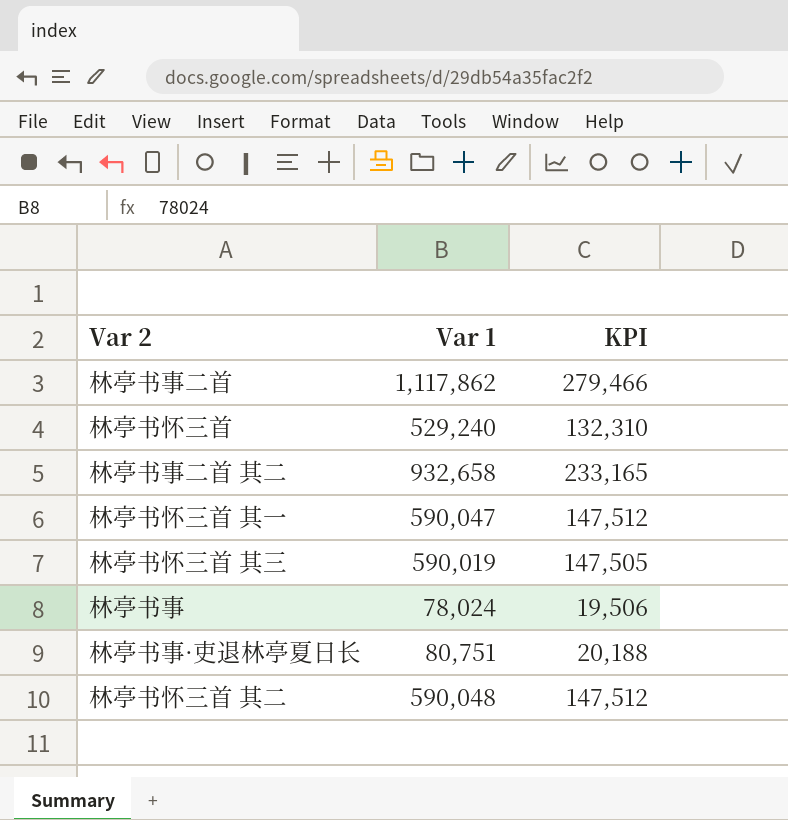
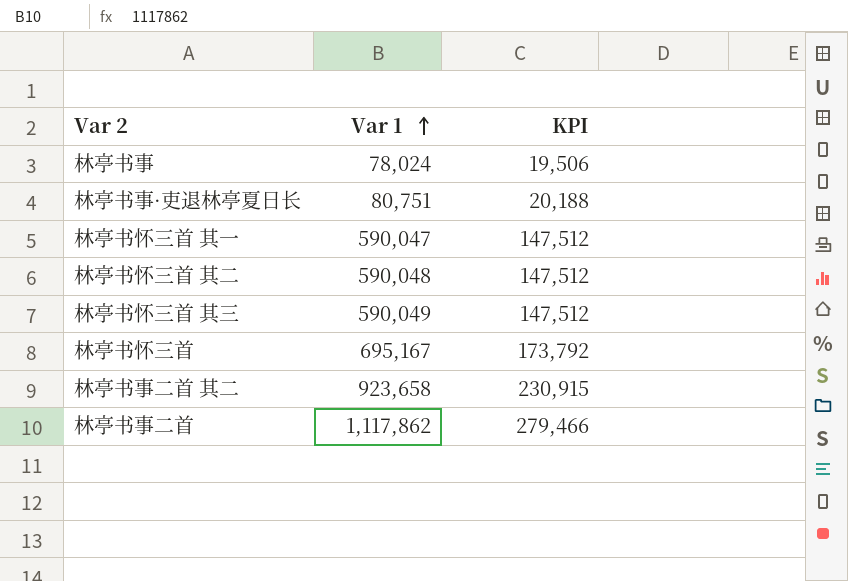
row order: none -> Var 1 ascending
林亭书怀三首 其三 | Var 1: 590,019 -> 590,049
林亭书怀三首 其三 | KPI: 147,505 -> 147,512
林亭书怀三首 | Var 1: 529,240 -> 695,167
林亭书怀三首 | KPI: 132,310 -> 173,792
林亭书事二首 其二 | Var 1: 932,658 -> 923,658
林亭书事二首 其二 | KPI: 233,165 -> 230,915

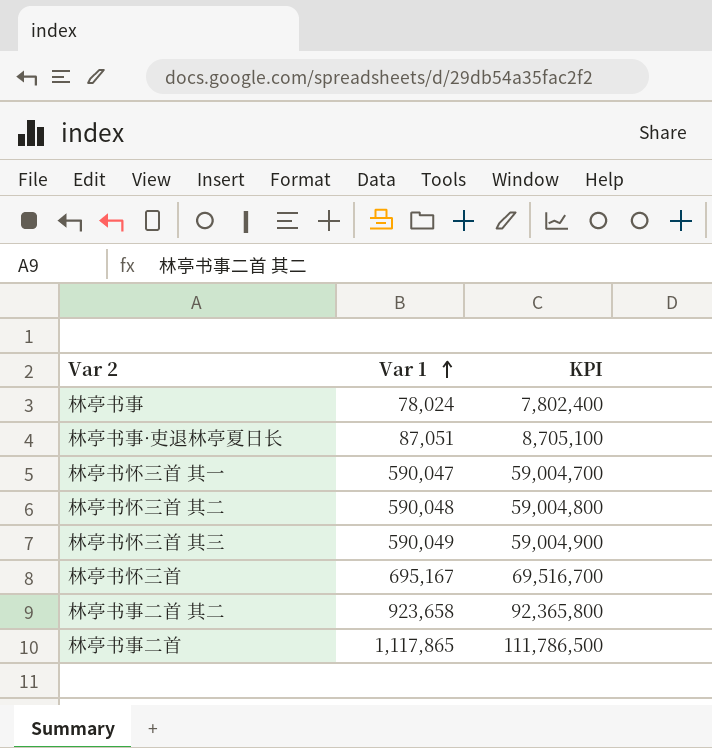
column KPI | formula: [Var 1] * 0.25 -> [Var 1] * 100
林亭书事·吏退林亭夏日长 | Var 1: 80,751 -> 87,051
林亭书事二首 | Var 1: 1,117,862 -> 1,117,865

